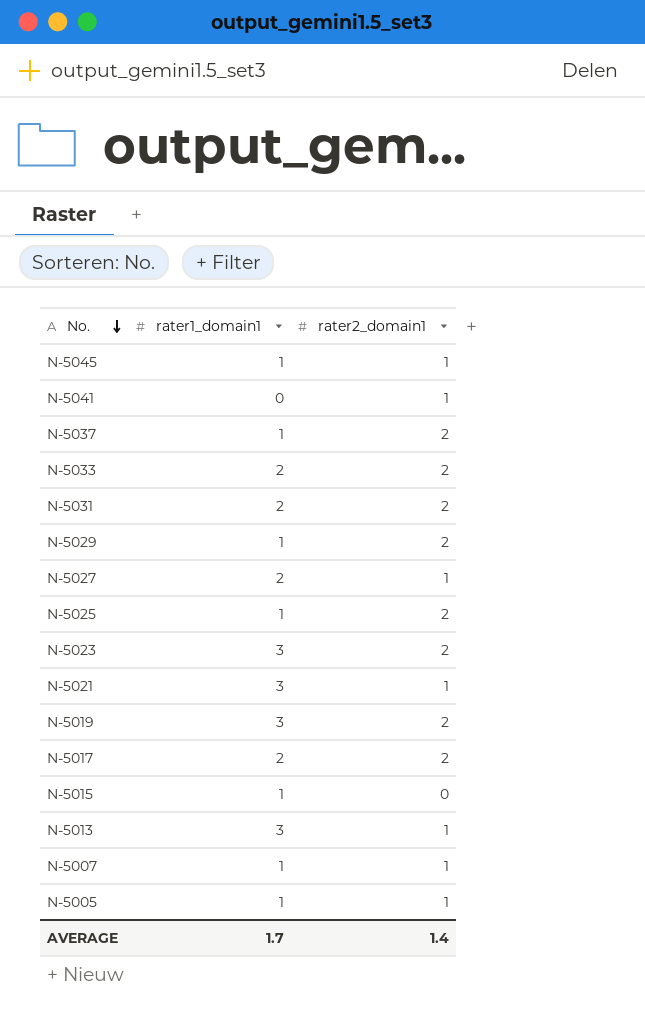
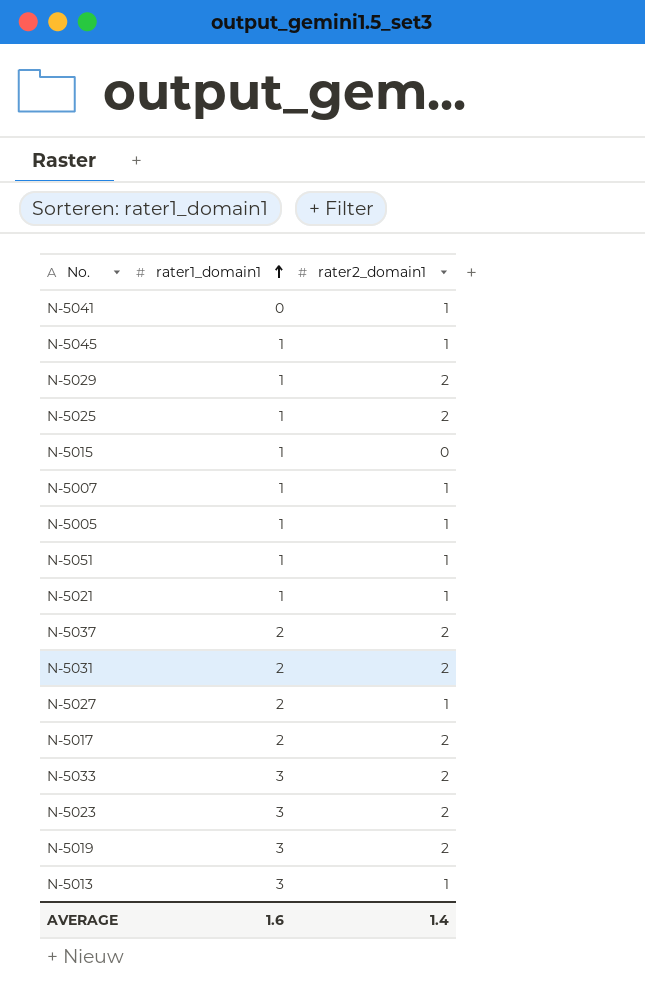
row order: No. descending -> rater1_domain1 ascending
row N-5051: none -> 1 | 1
N-5021 | rater1_domain1: 3 -> 1
N-5037 | rater1_domain1: 1 -> 2
N-5033 | rater1_domain1: 2 -> 3
AVERAGE | rater1_domain1: 1.7 -> 1.6

